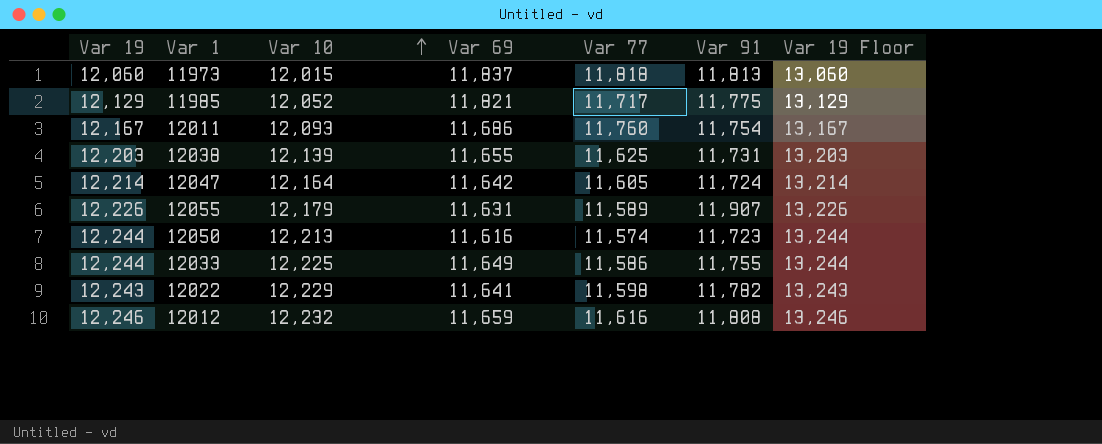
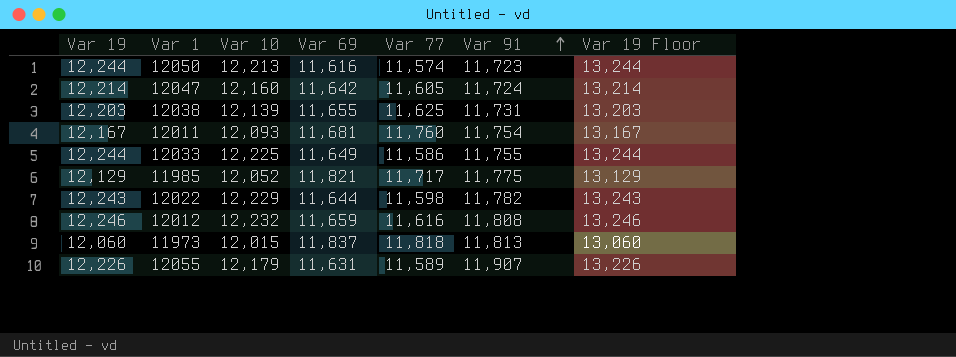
row order: Var 10 ascending -> Var 91 ascending
12047 | Var 10: 12,164 -> 12,160
12011 | Var 69: 11,686 -> 11,681
12022 | Var 69: 11,641 -> 11,644

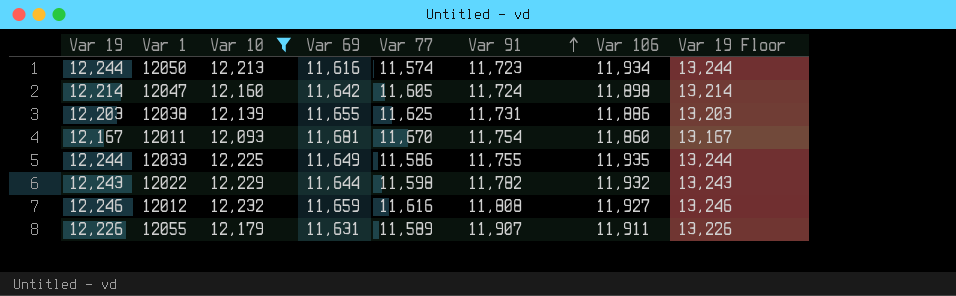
filter: none -> Var 10 >= 12,093
column Var 106 | position: none -> 7
12011 | Var 77: 11,760 -> 11,670

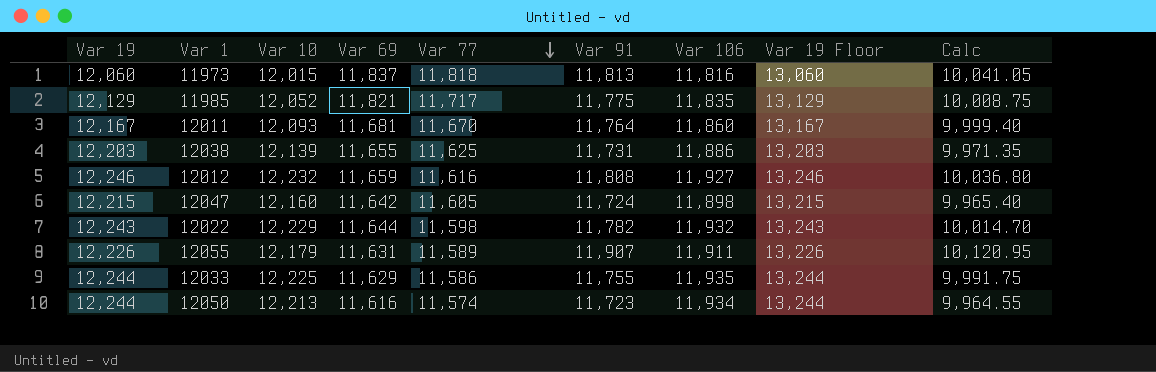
filter: Var 10 >= 12,093 -> none
row order: Var 91 ascending -> Var 77 descending
column Calc | formula: none -> [Var 91] * 0.85
12011 | Var 91: 11,754 -> 11,764
12047 | Var 19: 12,214 -> 12,215
12047 | Var 19 Floor: 13,214 -> 13,215
12033 | Var 69: 11,649 -> 11,629

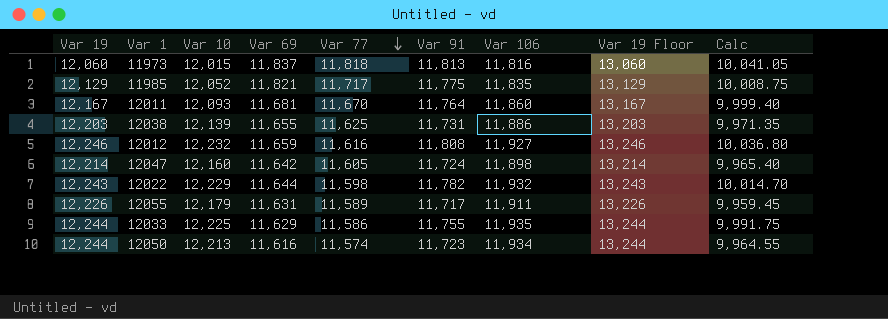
12047 | Var 19: 12,215 -> 12,214
12047 | Var 19 Floor: 13,215 -> 13,214
12055 | Var 91: 11,907 -> 11,717
12055 | Calc: 10,120.95 -> 9,959.45

